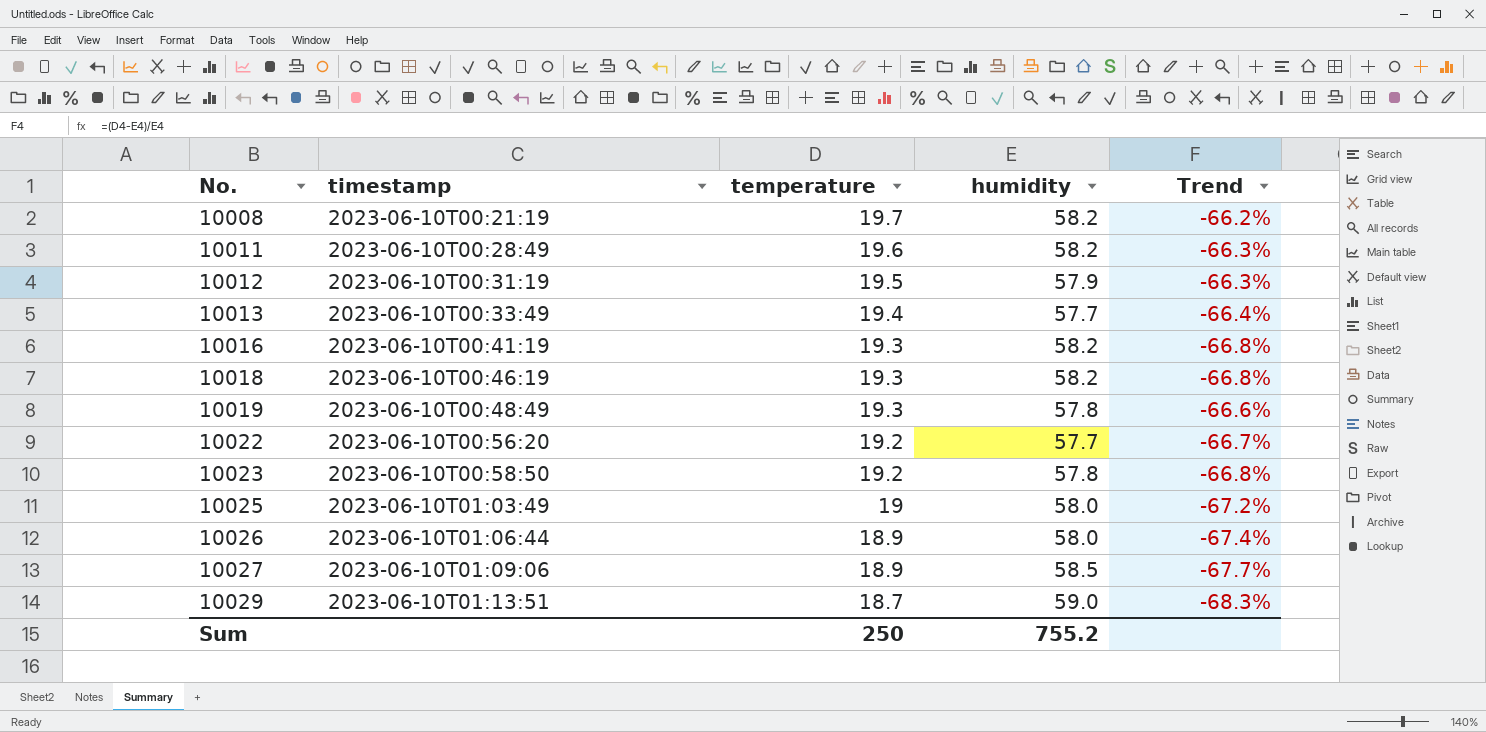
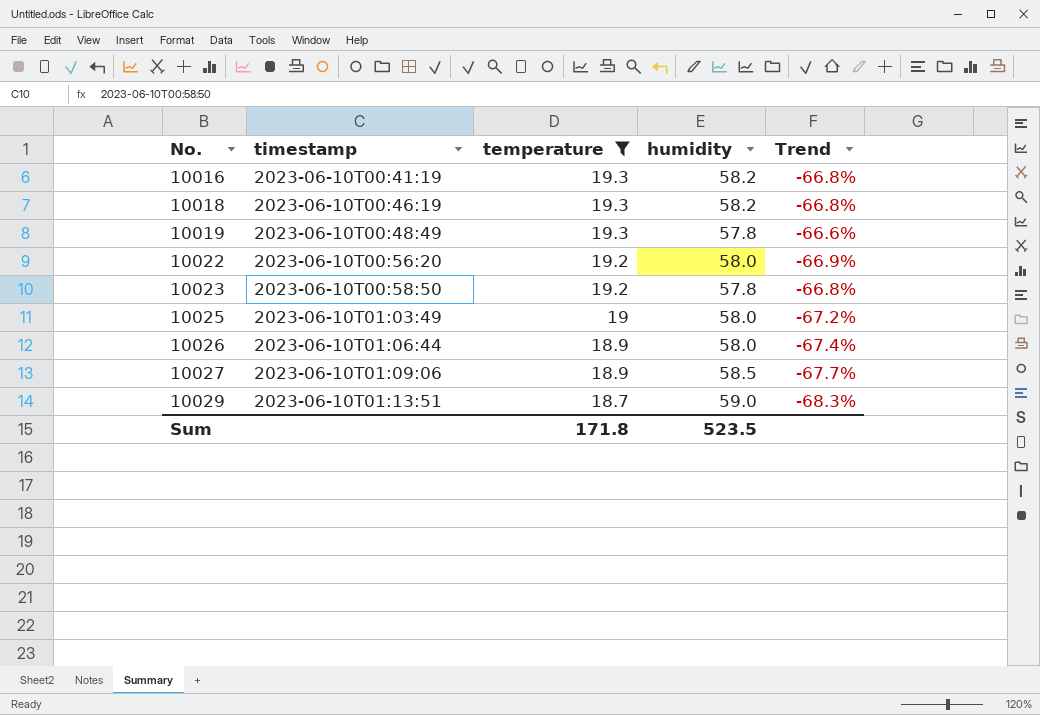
filter: none -> temperature <= 19.3
10022 | humidity: 57.7 -> 58.0
10022 | Trend: -66.7% -> -66.9%
Sum | temperature: 250 -> 171.8
Sum | humidity: 755.2 -> 523.5

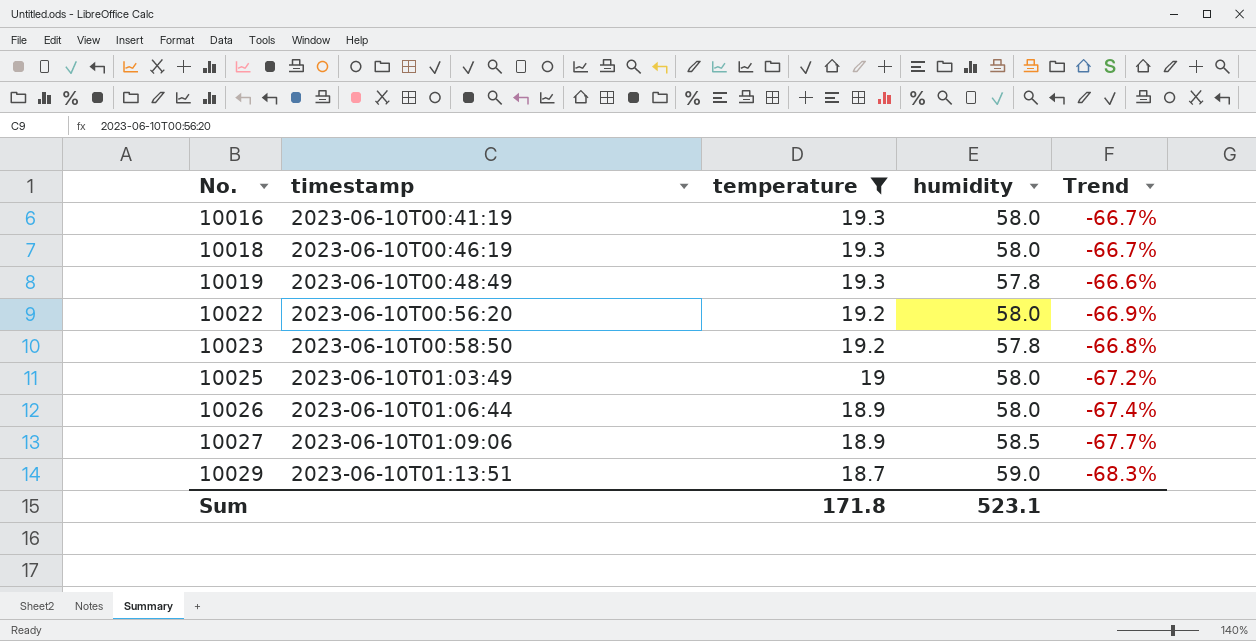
10016 | humidity: 58.2 -> 58.0
10016 | Trend: -66.8% -> -66.7%
10018 | humidity: 58.2 -> 58.0
10018 | Trend: -66.8% -> -66.7%
Sum | humidity: 523.5 -> 523.1

